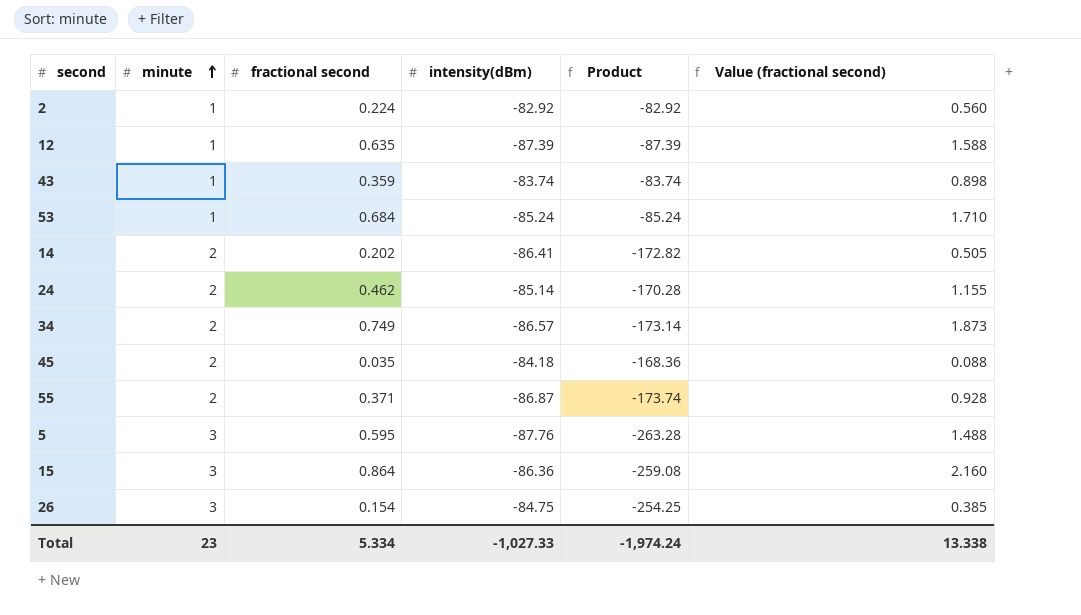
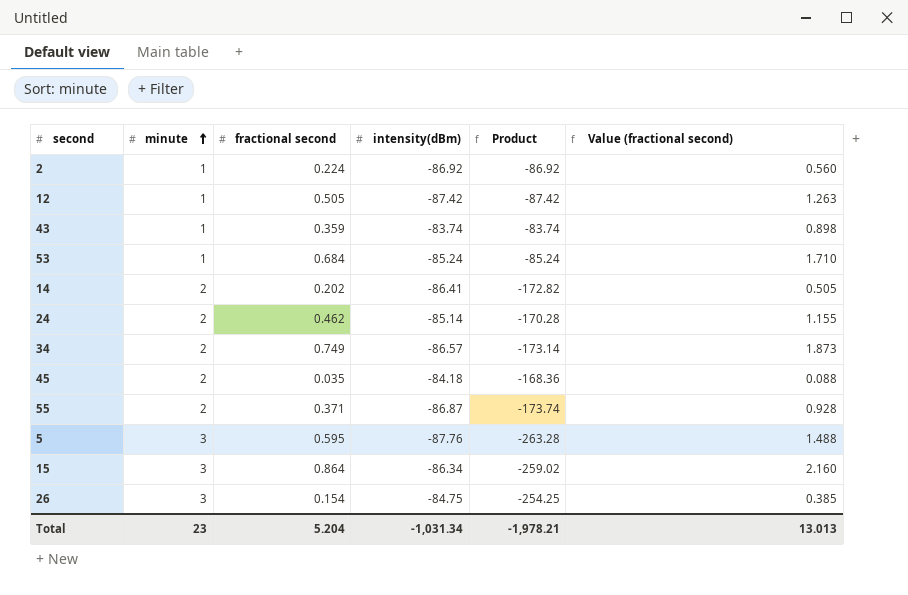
2 | intensity(dBm): -82.92 -> -86.92
2 | Product: -82.92 -> -86.92
12 | fractional second: 0.635 -> 0.505
12 | intensity(dBm): -87.39 -> -87.42
12 | Product: -87.39 -> -87.42
12 | Value (fractional second): 1.588 -> 1.263
15 | intensity(dBm): -86.36 -> -86.34
15 | Product: -259.08 -> -259.02
Total | fractional second: 5.334 -> 5.204
Total | intensity(dBm): -1,027.33 -> -1,031.34
Total | Product: -1,974.24 -> -1,978.21
Total | Value (fractional second): 13.338 -> 13.013

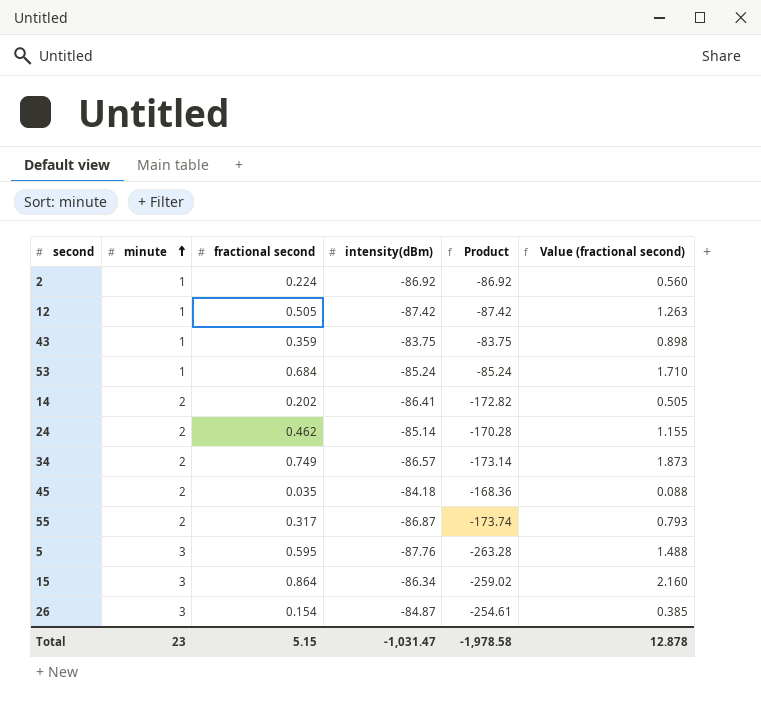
43 | intensity(dBm): -83.74 -> -83.75
43 | Product: -83.74 -> -83.75
55 | fractional second: 0.371 -> 0.317
55 | Value (fractional second): 0.928 -> 0.793
26 | intensity(dBm): -84.75 -> -84.87
26 | Product: -254.25 -> -254.61
Total | fractional second: 5.204 -> 5.15
Total | intensity(dBm): -1,031.34 -> -1,031.47
Total | Product: -1,978.21 -> -1,978.58
Total | Value (fractional second): 13.013 -> 12.878

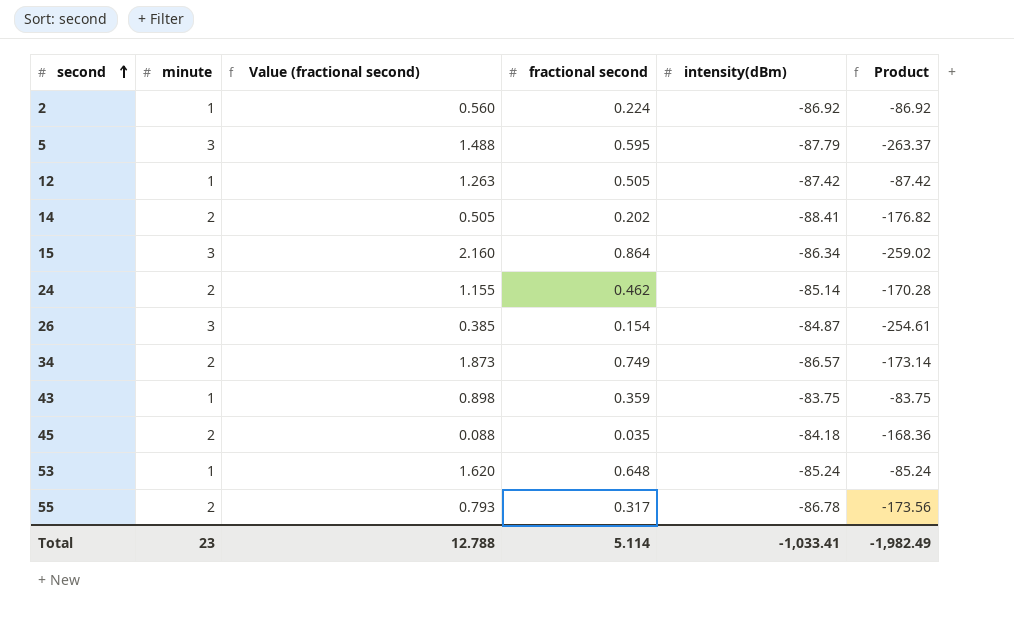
row order: minute ascending -> second ascending
column Value (fractional second) | position: 6 -> 3
5 | intensity(dBm): -87.76 -> -87.79
5 | Product: -263.28 -> -263.37
14 | intensity(dBm): -86.41 -> -88.41
14 | Product: -172.82 -> -176.82
53 | Value (fractional second): 1.710 -> 1.620
53 | fractional second: 0.684 -> 0.648
55 | intensity(dBm): -86.87 -> -86.78
55 | Product: -173.74 -> -173.56
Total | Value (fractional second): 12.878 -> 12.788
Total | fractional second: 5.15 -> 5.114
Total | intensity(dBm): -1,031.47 -> -1,033.41
Total | Product: -1,978.58 -> -1,982.49

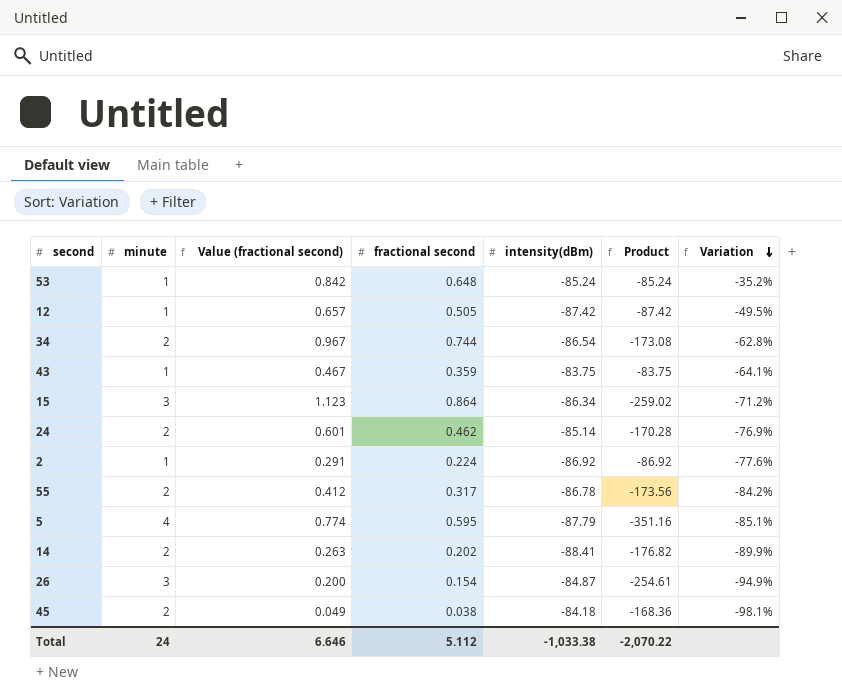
row order: second ascending -> Variation descending
column Value (fractional second) | formula: [fractional second] * 2.5 -> [fractional second] * 1.3
column Variation | formula: none -> ([fractional second] - [minute]) / [minute]
34 | fractional second: 0.749 -> 0.744
34 | intensity(dBm): -86.57 -> -86.54
34 | Product: -173.14 -> -173.08
5 | minute: 3 -> 4
5 | Product: -263.37 -> -351.16
45 | fractional second: 0.035 -> 0.038
Total | minute: 23 -> 24
Total | Value (fractional second): 12.788 -> 6.646
Total | fractional second: 5.114 -> 5.112
Total | intensity(dBm): -1,033.41 -> -1,033.38
Total | Product: -1,982.49 -> -2,070.22

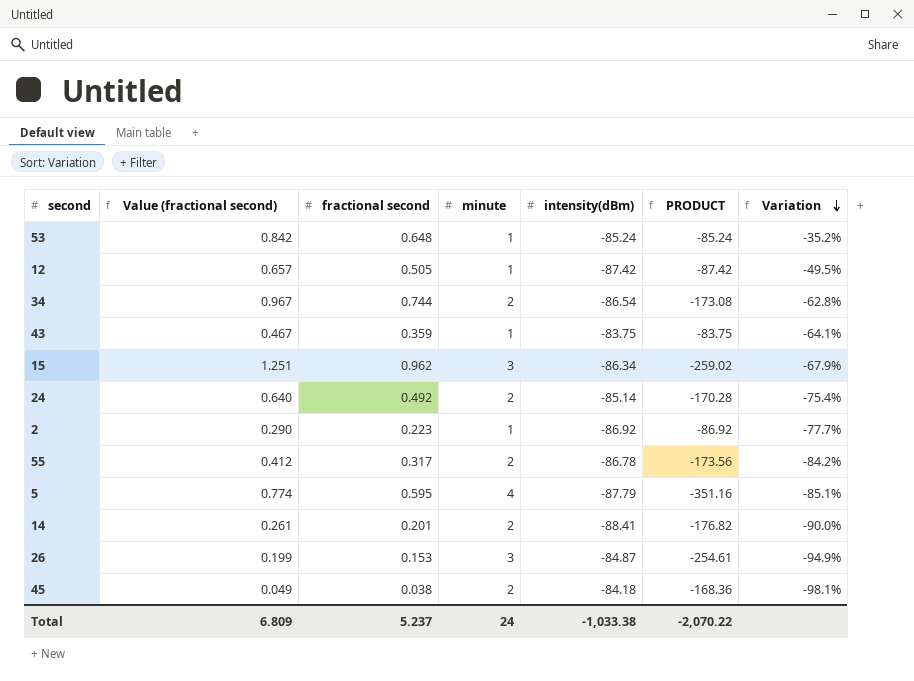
column minute | position: 2 -> 4
column name: Product -> PRODUCT
15 | Value (fractional second): 1.123 -> 1.251
15 | fractional second: 0.864 -> 0.962
15 | Variation: -71.2% -> -67.9%
24 | Value (fractional second): 0.601 -> 0.640
24 | fractional second: 0.462 -> 0.492
24 | Variation: -76.9% -> -75.4%
2 | Value (fractional second): 0.291 -> 0.290
2 | fractional second: 0.224 -> 0.223
2 | Variation: -77.6% -> -77.7%
14 | Value (fractional second): 0.263 -> 0.261
14 | fractional second: 0.202 -> 0.201
14 | Variation: -89.9% -> -90.0%
26 | Value (fractional second): 0.200 -> 0.199
26 | fractional second: 0.154 -> 0.153
Total | Value (fractional second): 6.646 -> 6.809
Total | fractional second: 5.112 -> 5.237

